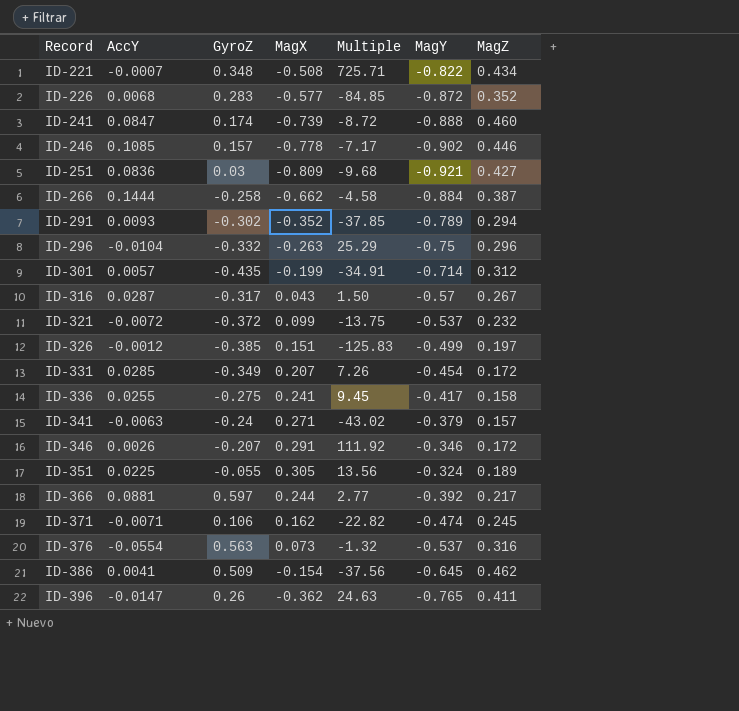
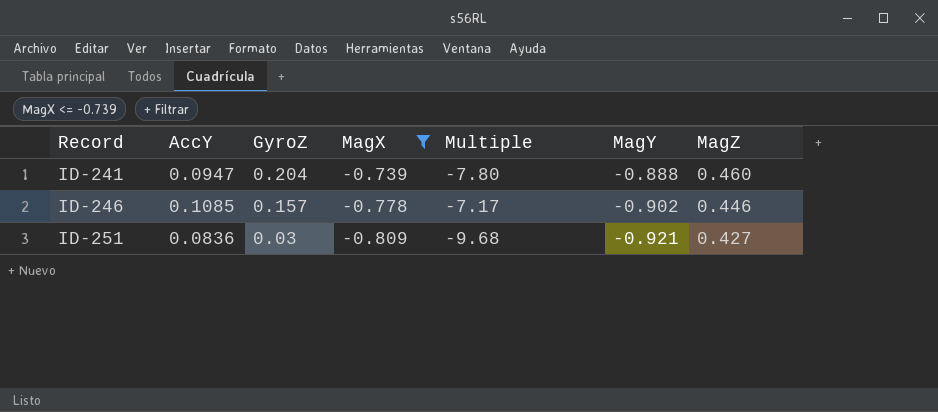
filter: none -> MagX <= -0.739
ID-241 | AccY: 0.0847 -> 0.0947
ID-241 | GyroZ: 0.174 -> 0.204
ID-241 | Multiple: -8.72 -> -7.80

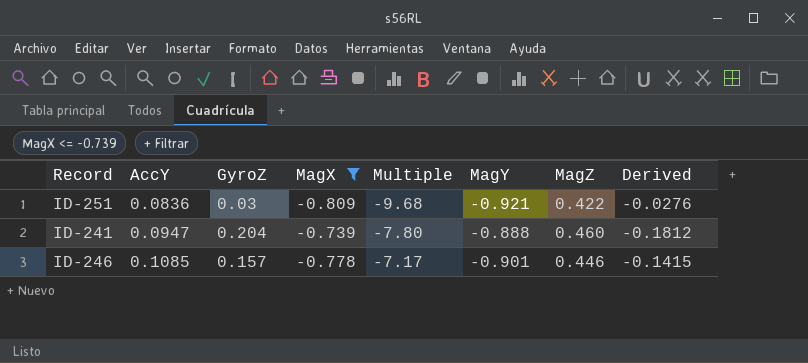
row order: Record ascending -> AccY ascending
column Derived | formula: none -> [GyroZ] * [MagY]
ID-251 | MagZ: 0.427 -> 0.422
ID-246 | MagY: -0.902 -> -0.901

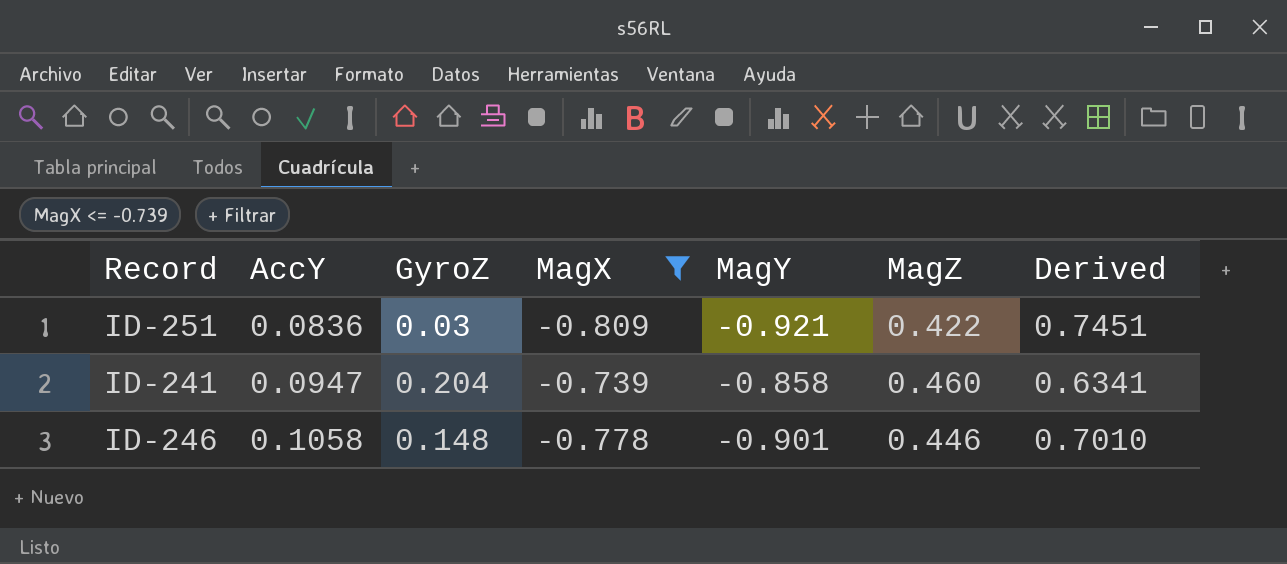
column Multiple | formula: [MagX] / [AccY] -> none
column Derived | formula: [GyroZ] * [MagY] -> [MagX] * [MagY]
ID-241 | MagY: -0.888 -> -0.858
ID-246 | AccY: 0.1085 -> 0.1058
ID-246 | GyroZ: 0.157 -> 0.148

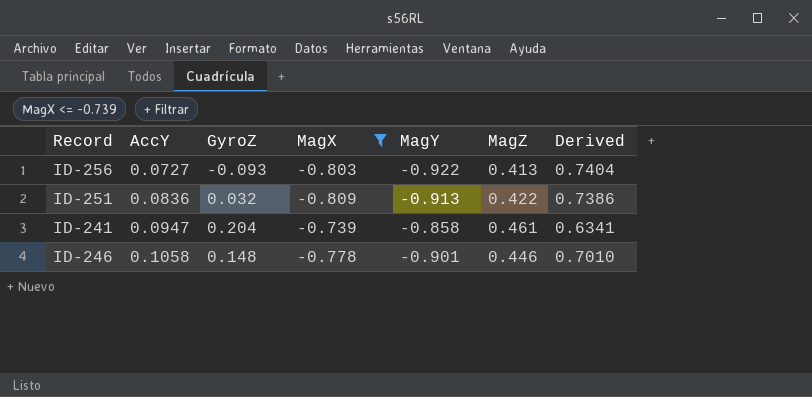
row ID-256: none -> 0.0727 | -0.093 | -0.803 | -0.922 | 0.413 | 0.7404
ID-251 | GyroZ: 0.03 -> 0.032
ID-251 | MagY: -0.921 -> -0.913
ID-251 | Derived: 0.7451 -> 0.7386
ID-241 | MagZ: 0.460 -> 0.461

